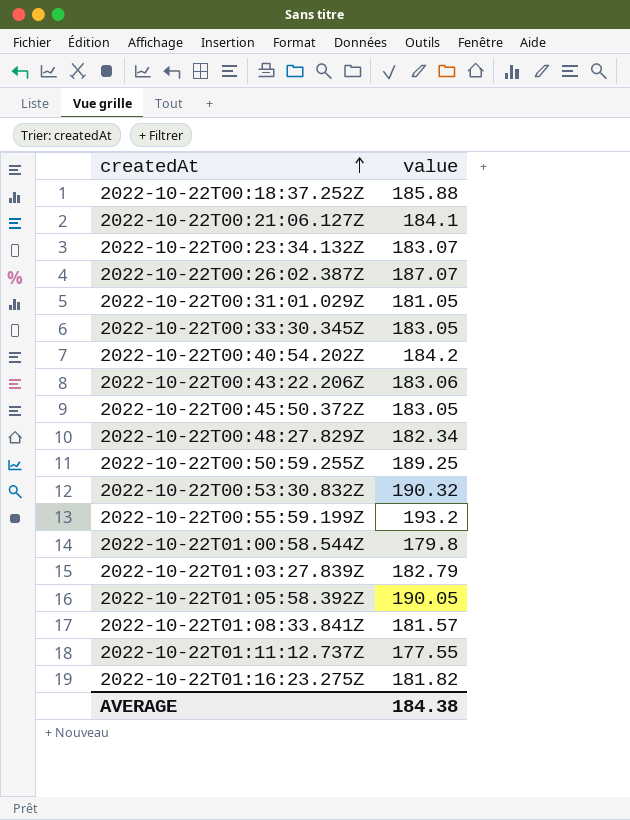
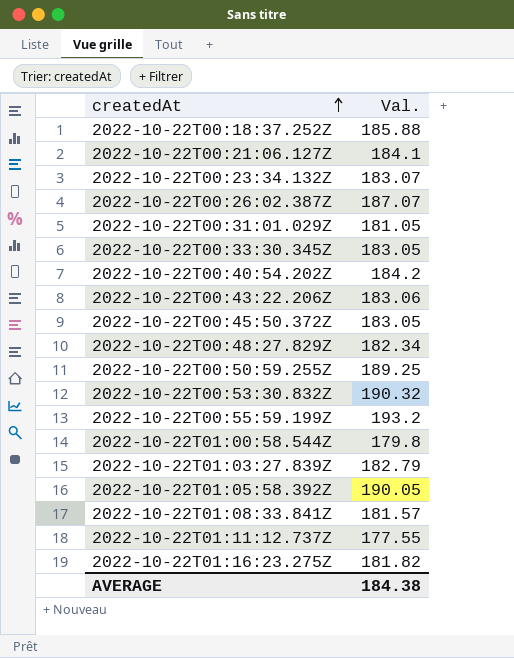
column name: value -> Val.

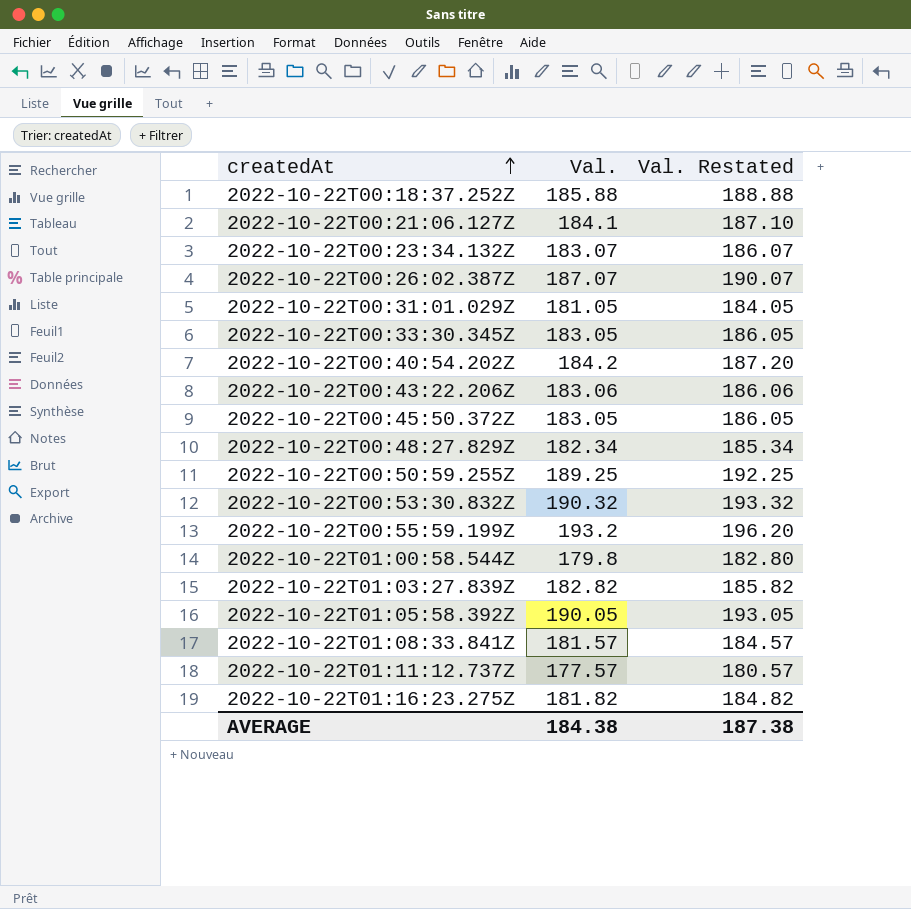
column Val. Restated | formula: none -> [Val.] + 3
2022-10-22T01:03:27.839Z | Val.: 182.79 -> 182.82
2022-10-22T01:11:12.737Z | Val.: 177.55 -> 177.57

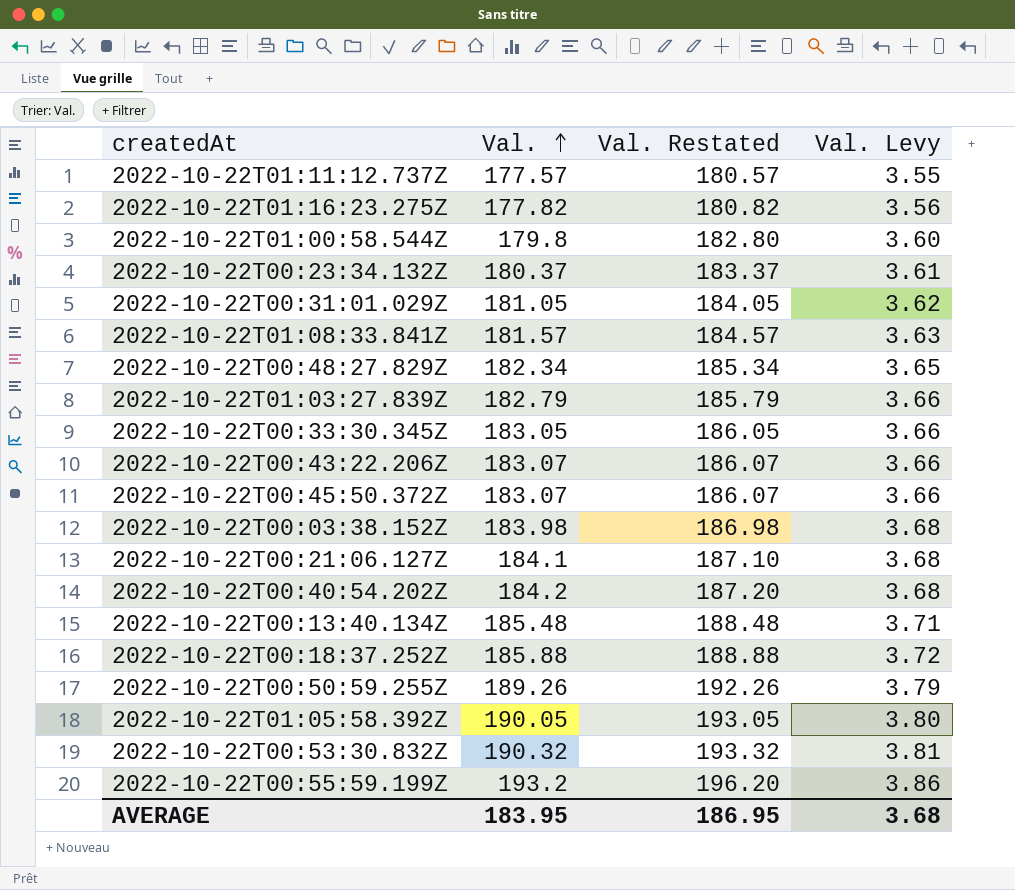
row order: createdAt ascending -> Val. ascending
column Val. Levy | formula: none -> [Val.] * 0.02
row 2022-10-22T00:26:02.387Z: 187.07 | 190.07 -> none
2022-10-22T01:16:23.275Z | Val.: 181.82 -> 177.82
2022-10-22T01:16:23.275Z | Val. Restated: 184.82 -> 180.82
2022-10-22T00:23:34.132Z | Val.: 183.07 -> 180.37
2022-10-22T00:23:34.132Z | Val. Restated: 186.07 -> 183.37
2022-10-22T01:03:27.839Z | Val.: 182.82 -> 182.79
2022-10-22T01:03:27.839Z | Val. Restated: 185.82 -> 185.79
2022-10-22T00:43:22.206Z | Val.: 183.06 -> 183.07
2022-10-22T00:43:22.206Z | Val. Restated: 186.06 -> 186.07
2022-10-22T00:45:50.372Z | Val.: 183.05 -> 183.07
2022-10-22T00:45:50.372Z | Val. Restated: 186.05 -> 186.07
row 2022-10-22T00:03:38.152Z: none -> 183.98 | 186.98 | 3.68
row 2022-10-22T00:13:40.134Z: none -> 185.48 | 188.48 | 3.71
2022-10-22T00:50:59.255Z | Val.: 189.25 -> 189.26
2022-10-22T00:50:59.255Z | Val. Restated: 192.25 -> 192.26
AVERAGE | Val.: 184.38 -> 183.95
AVERAGE | Val. Restated: 187.38 -> 186.95

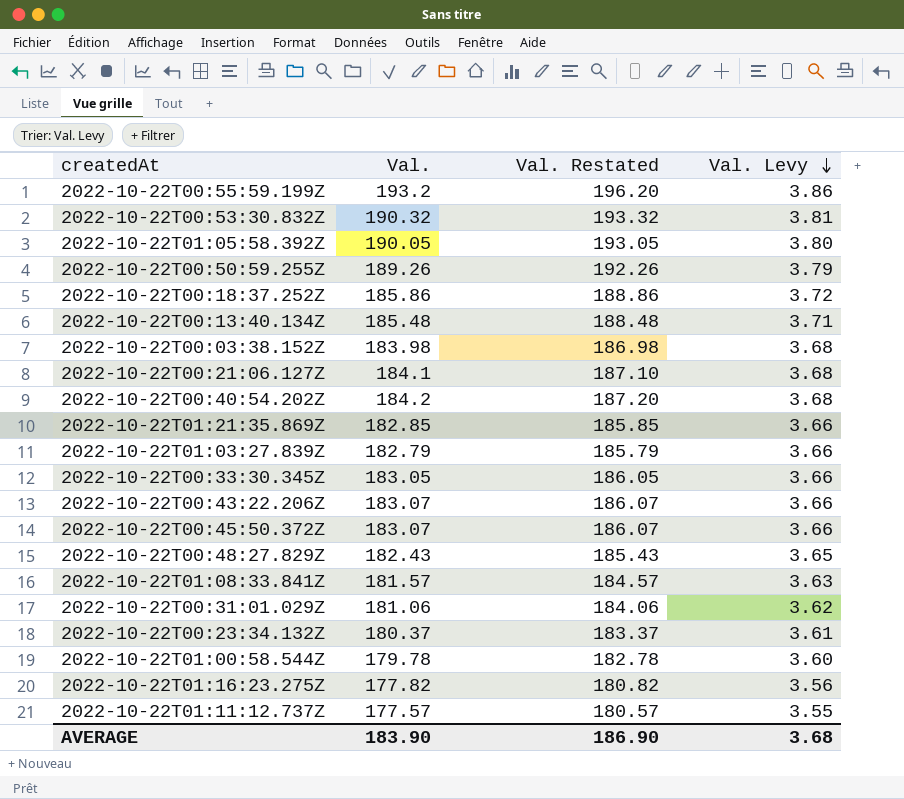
row order: Val. ascending -> Val. Levy descending
2022-10-22T00:18:37.252Z | Val.: 185.88 -> 185.86
2022-10-22T00:18:37.252Z | Val. Restated: 188.88 -> 188.86
row 2022-10-22T01:21:35.869Z: none -> 182.85 | 185.85 | 3.66
2022-10-22T00:48:27.829Z | Val.: 182.34 -> 182.43
2022-10-22T00:48:27.829Z | Val. Restated: 185.34 -> 185.43
2022-10-22T00:31:01.029Z | Val.: 181.05 -> 181.06
2022-10-22T00:31:01.029Z | Val. Restated: 184.05 -> 184.06
2022-10-22T01:00:58.544Z | Val.: 179.8 -> 179.78
2022-10-22T01:00:58.544Z | Val. Restated: 182.80 -> 182.78
AVERAGE | Val.: 183.95 -> 183.90
AVERAGE | Val. Restated: 186.95 -> 186.90

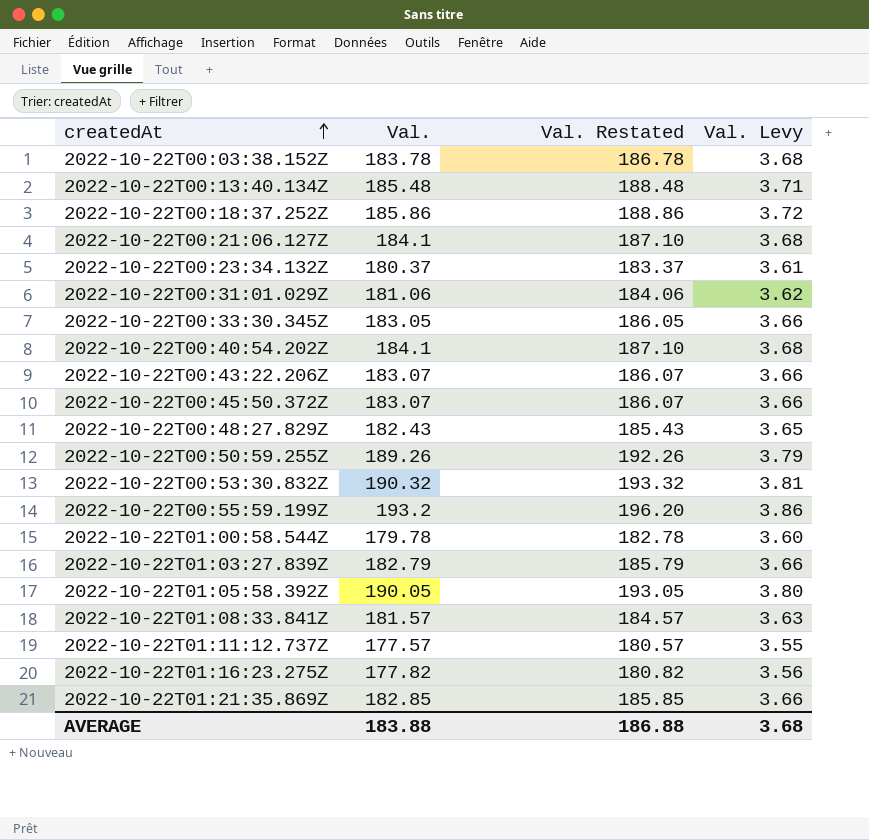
row order: Val. Levy descending -> createdAt ascending
2022-10-22T00:03:38.152Z | Val.: 183.98 -> 183.78
2022-10-22T00:03:38.152Z | Val. Restated: 186.98 -> 186.78
2022-10-22T00:40:54.202Z | Val.: 184.2 -> 184.1
2022-10-22T00:40:54.202Z | Val. Restated: 187.20 -> 187.10
AVERAGE | Val.: 183.90 -> 183.88
AVERAGE | Val. Restated: 186.90 -> 186.88

